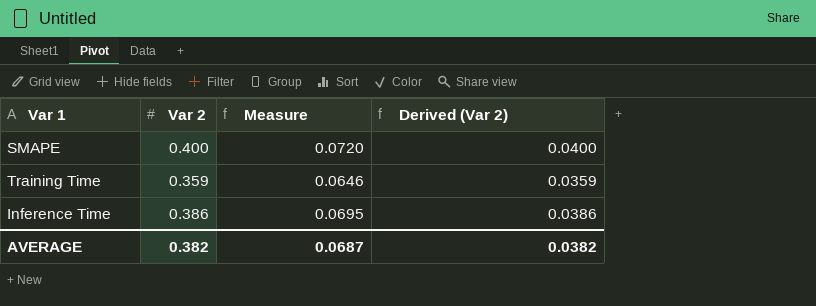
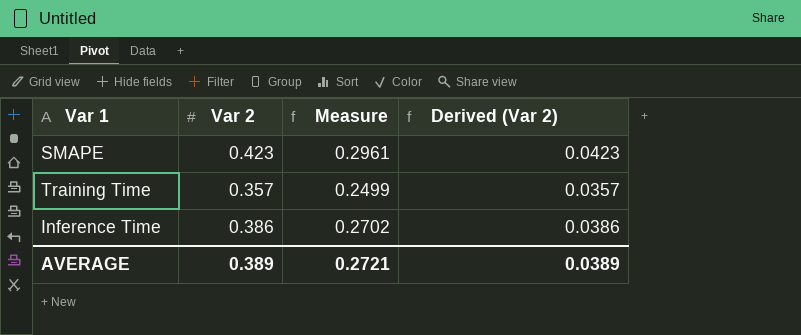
column Measure | formula: [Var 2] * 0.18 -> [Var 2] * 0.7
SMAPE | Var 2: 0.400 -> 0.423
SMAPE | Derived (Var 2): 0.0400 -> 0.0423
Training Time | Var 2: 0.359 -> 0.357
Training Time | Derived (Var 2): 0.0359 -> 0.0357
AVERAGE | Var 2: 0.382 -> 0.389
AVERAGE | Measure: 0.0687 -> 0.2721
AVERAGE | Derived (Var 2): 0.0382 -> 0.0389

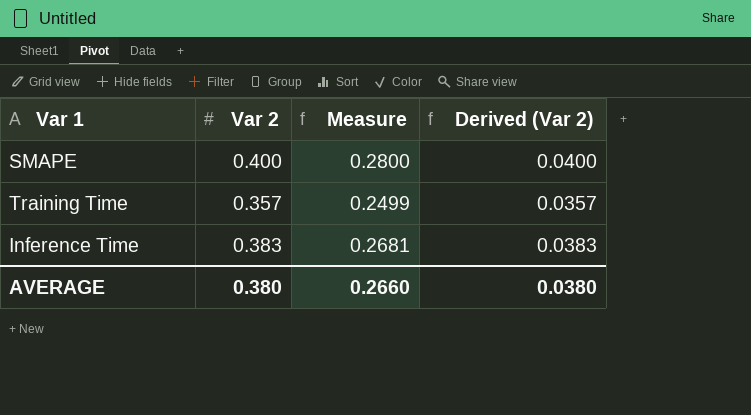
SMAPE | Var 2: 0.423 -> 0.400
SMAPE | Measure: 0.2961 -> 0.2800
SMAPE | Derived (Var 2): 0.0423 -> 0.0400
Inference Time | Var 2: 0.386 -> 0.383
Inference Time | Measure: 0.2702 -> 0.2681
Inference Time | Derived (Var 2): 0.0386 -> 0.0383
AVERAGE | Var 2: 0.389 -> 0.380
AVERAGE | Measure: 0.2721 -> 0.2660
AVERAGE | Derived (Var 2): 0.0389 -> 0.0380

